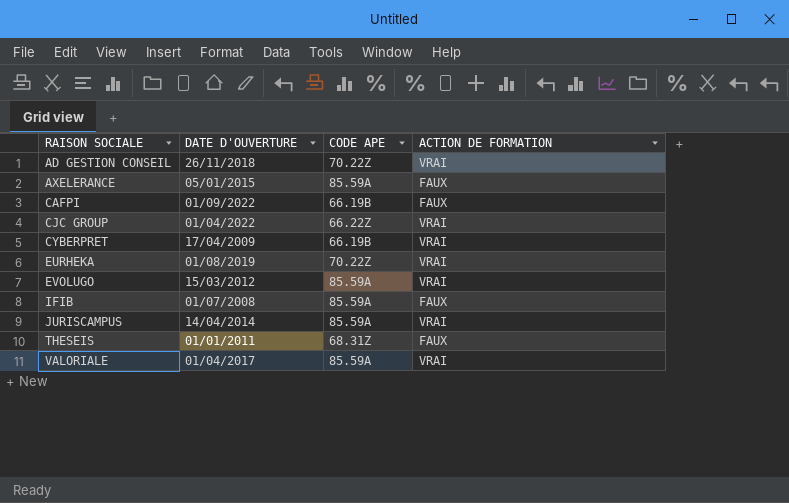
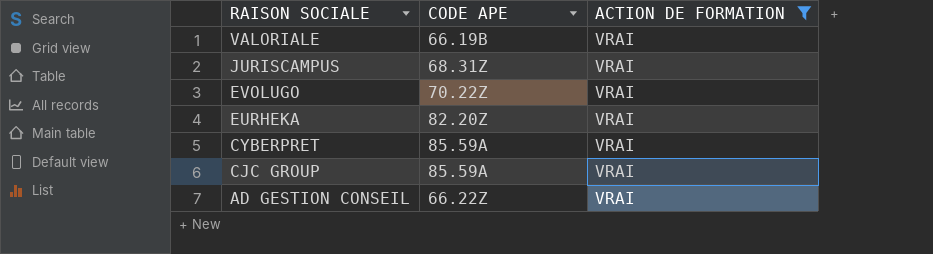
filter: none -> ACTION DE FORMATION = VRAI
row order: RAISON SOCIALE ascending -> RAISON SOCIALE descending
column DATE D'OUVERTURE | position: 2 -> none
VALORIALE | CODE APE: 85.59A -> 66.19B
JURISCAMPUS | CODE APE: 85.59A -> 68.31Z
EVOLUGO | CODE APE: 85.59A -> 70.22Z
EURHEKA | CODE APE: 70.22Z -> 82.20Z
CYBERPRET | CODE APE: 66.19B -> 85.59A
CJC GROUP | CODE APE: 66.22Z -> 85.59A
AD GESTION CONSEIL | CODE APE: 70.22Z -> 66.22Z

